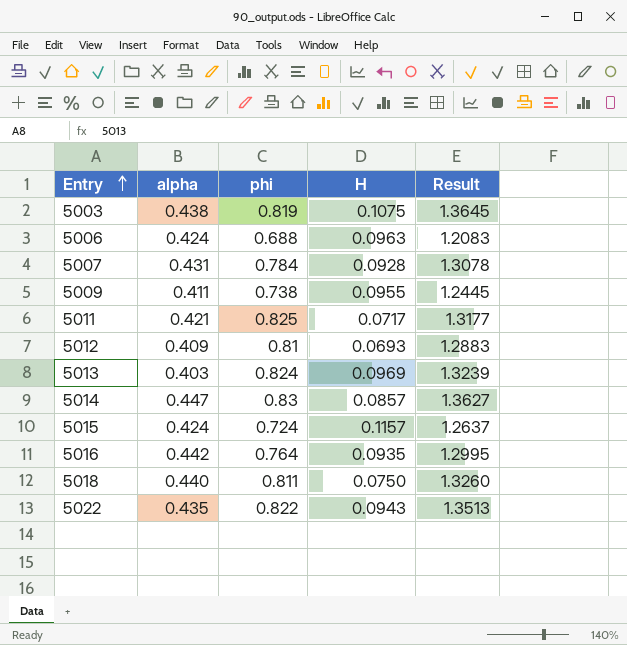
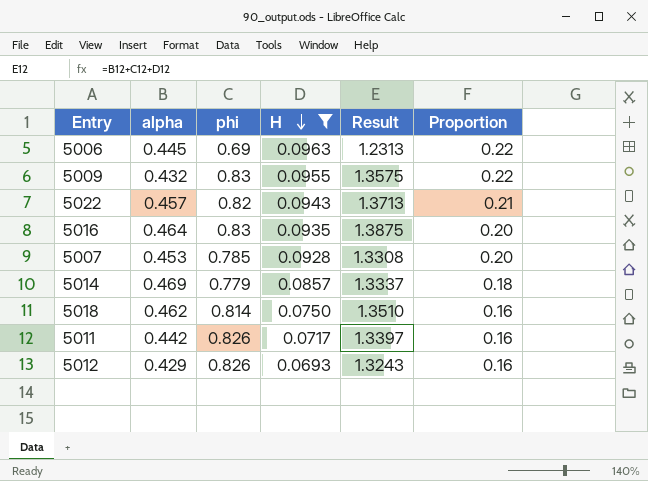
filter: none -> H <= 0.0963
row order: Entry ascending -> H descending
column Proportion | formula: none -> [H] / [alpha]
5006 | alpha: 0.424 -> 0.445
5006 | phi: 0.688 -> 0.69
5006 | Result: 1.2083 -> 1.2313
5009 | alpha: 0.411 -> 0.432
5009 | phi: 0.738 -> 0.83
5009 | Result: 1.2445 -> 1.3575
5022 | alpha: 0.435 -> 0.457
5022 | phi: 0.822 -> 0.82
5022 | Result: 1.3513 -> 1.3713
5016 | alpha: 0.442 -> 0.464
5016 | phi: 0.764 -> 0.83
5016 | Result: 1.2995 -> 1.3875
5007 | alpha: 0.431 -> 0.453
5007 | phi: 0.784 -> 0.785
5007 | Result: 1.3078 -> 1.3308
5014 | alpha: 0.447 -> 0.469
5014 | phi: 0.83 -> 0.779
5014 | Result: 1.3627 -> 1.3337
5018 | alpha: 0.440 -> 0.462
5018 | phi: 0.811 -> 0.814
5018 | Result: 1.3260 -> 1.3510
5011 | alpha: 0.421 -> 0.442
5011 | phi: 0.825 -> 0.826
5011 | Result: 1.3177 -> 1.3397
5012 | alpha: 0.409 -> 0.429
5012 | phi: 0.81 -> 0.826
5012 | Result: 1.2883 -> 1.3243

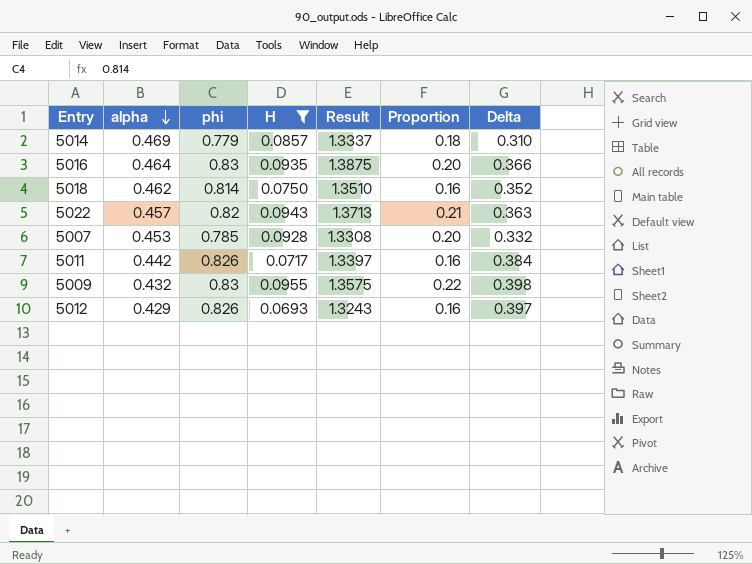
row order: H descending -> alpha descending
column Delta | formula: none -> [phi] - [alpha]
row 5006: 0.445 | 0.69 | 0.0963 | 1.2313 | 0.22 -> none

